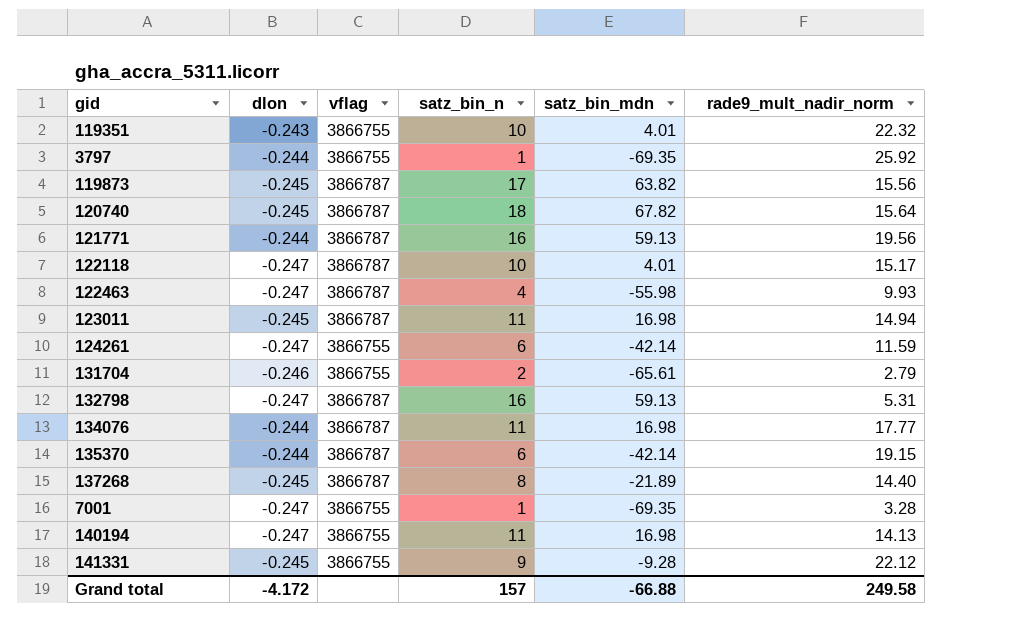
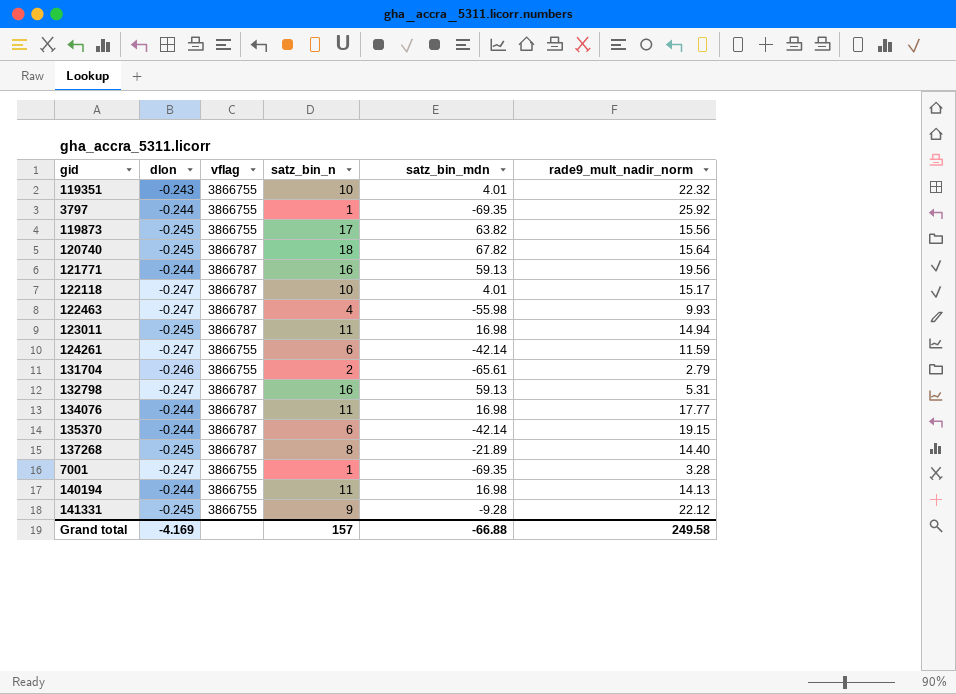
119873 | vflag: 3866787 -> 3866755
140194 | dlon: -0.247 -> -0.244
Grand total | dlon: -4.172 -> -4.169

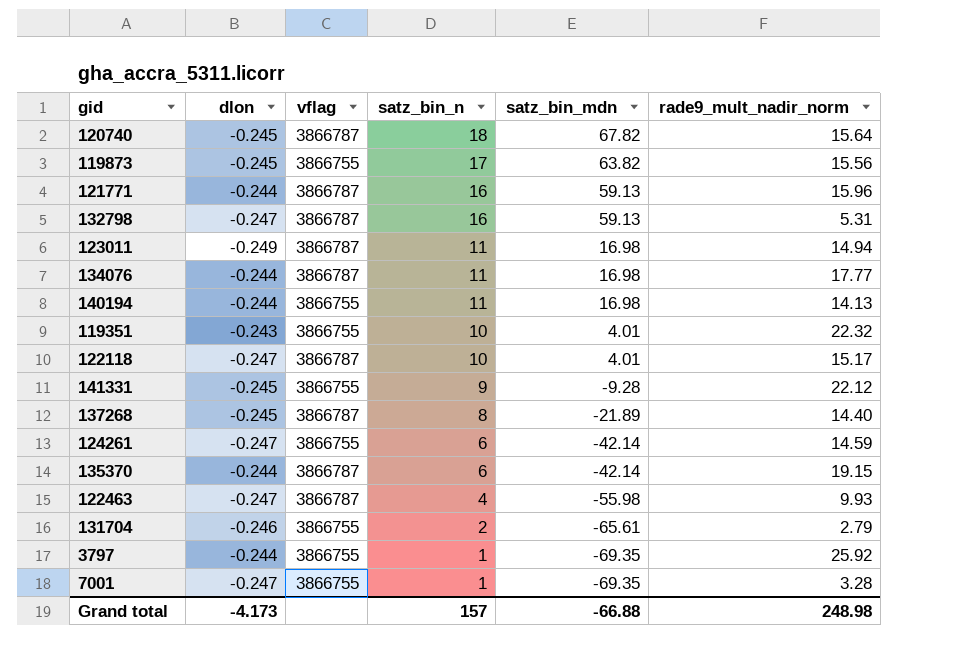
row order: none -> satz_bin_n descending
121771 | rade9_mult_nadir_norm: 19.56 -> 15.96
123011 | dlon: -0.245 -> -0.249
124261 | rade9_mult_nadir_norm: 11.59 -> 14.59
Grand total | dlon: -4.169 -> -4.173
Grand total | rade9_mult_nadir_norm: 249.58 -> 248.98

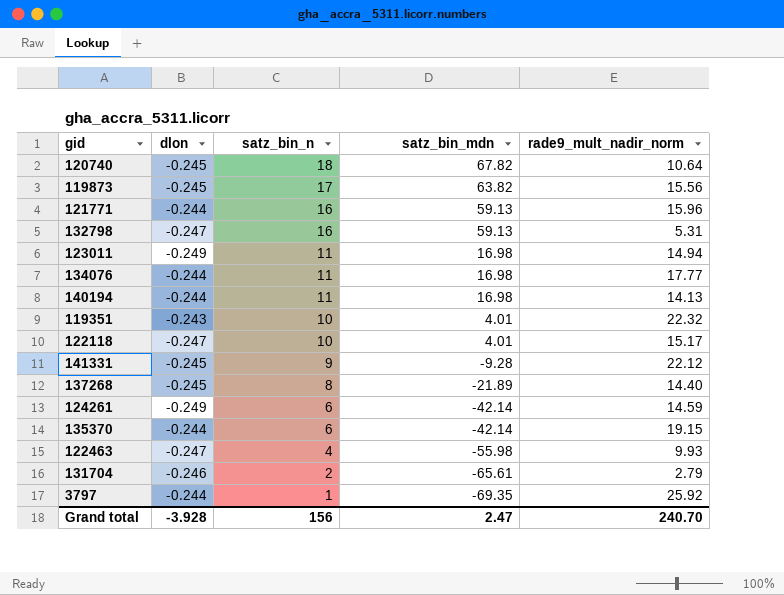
column vflag | position: 3 -> none
row 7001: -0.247 | 3866755 | 1 | -69.35 | 3.28 -> none
120740 | rade9_mult_nadir_norm: 15.64 -> 10.64
124261 | dlon: -0.247 -> -0.249
Grand total | dlon: -4.173 -> -3.928
Grand total | satz_bin_n: 157 -> 156
Grand total | satz_bin_mdn: -66.88 -> 2.47
Grand total | rade9_mult_nadir_norm: 248.98 -> 240.70

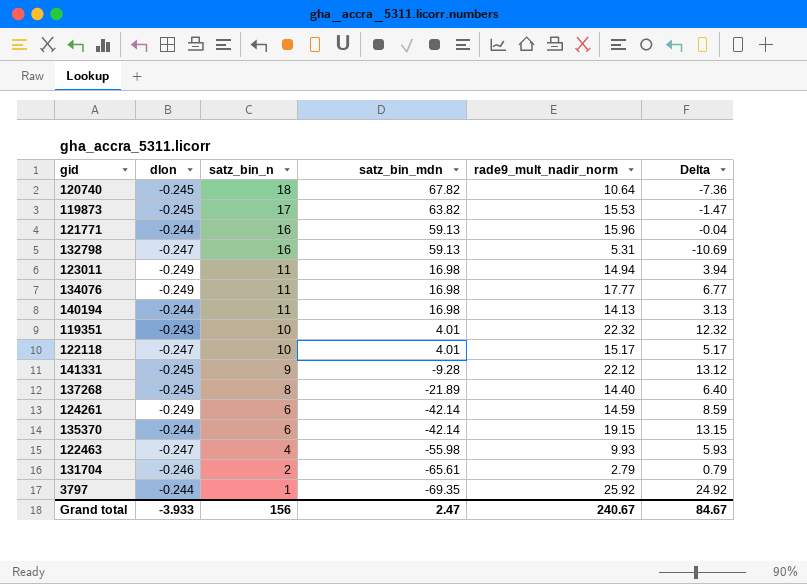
column Delta | formula: none -> [rade9_mult_nadir_norm] - [satz_bin_n]
119873 | rade9_mult_nadir_norm: 15.56 -> 15.53
134076 | dlon: -0.244 -> -0.249
Grand total | dlon: -3.928 -> -3.933
Grand total | rade9_mult_nadir_norm: 240.70 -> 240.67

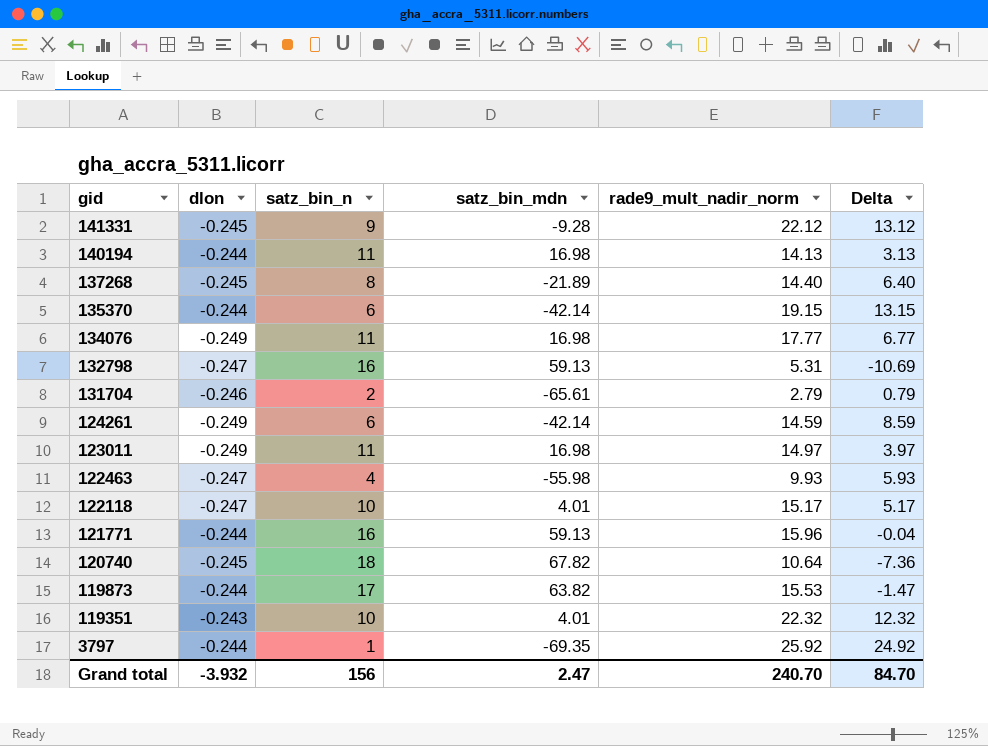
row order: satz_bin_n descending -> gid descending
123011 | rade9_mult_nadir_norm: 14.94 -> 14.97
123011 | Delta: 3.94 -> 3.97
119873 | dlon: -0.245 -> -0.244
Grand total | dlon: -3.933 -> -3.932
Grand total | rade9_mult_nadir_norm: 240.67 -> 240.70
Grand total | Delta: 84.67 -> 84.70

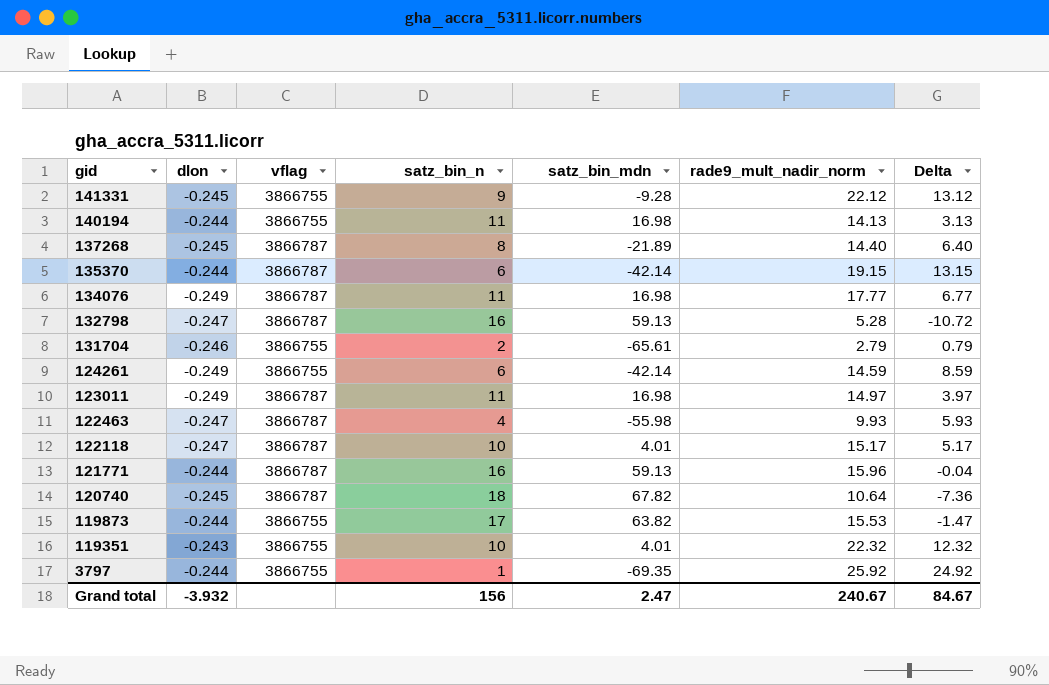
column vflag | position: none -> 3
132798 | rade9_mult_nadir_norm: 5.31 -> 5.28
132798 | Delta: -10.69 -> -10.72
Grand total | rade9_mult_nadir_norm: 240.70 -> 240.67
Grand total | Delta: 84.70 -> 84.67

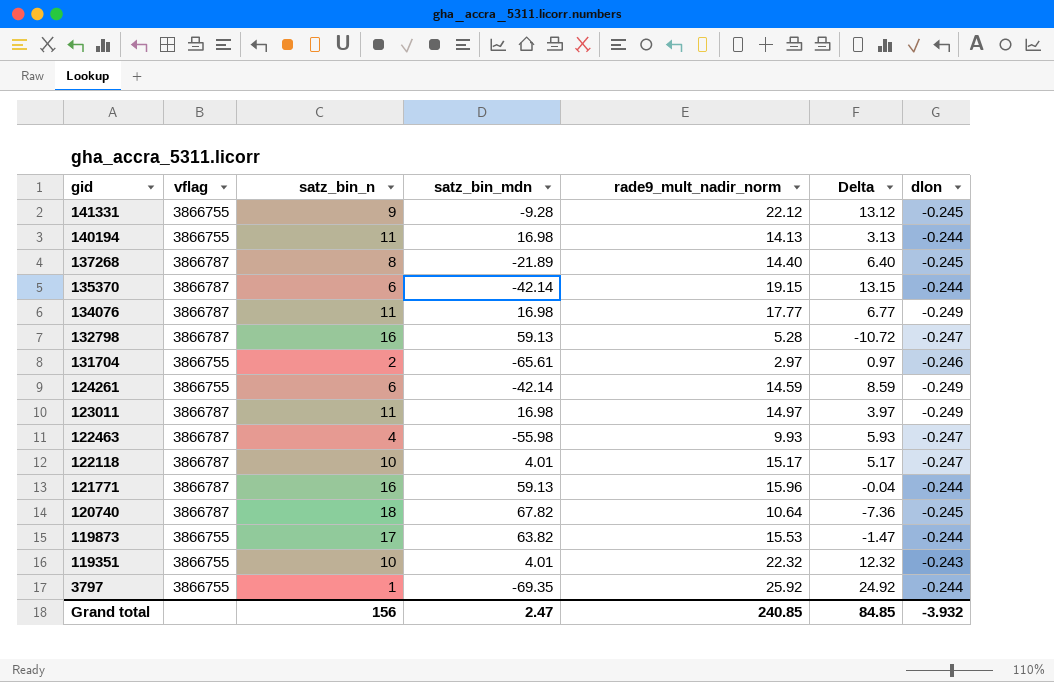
column dlon | position: 2 -> 7
131704 | rade9_mult_nadir_norm: 2.79 -> 2.97
131704 | Delta: 0.79 -> 0.97
Grand total | rade9_mult_nadir_norm: 240.67 -> 240.85
Grand total | Delta: 84.67 -> 84.85

